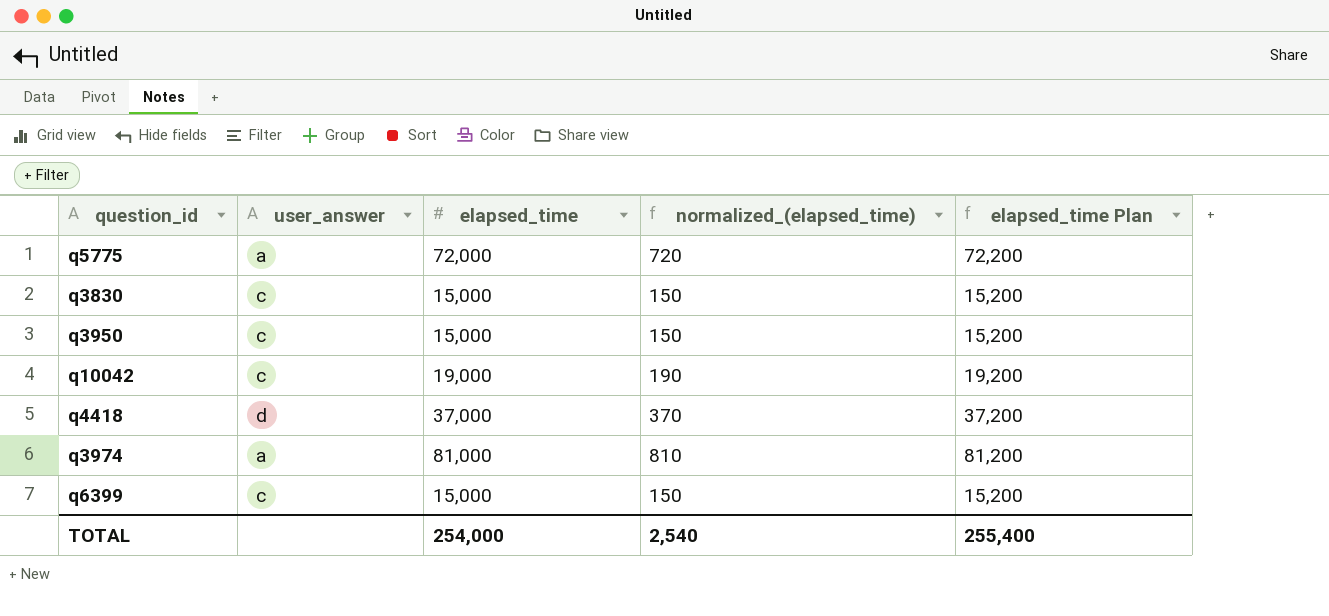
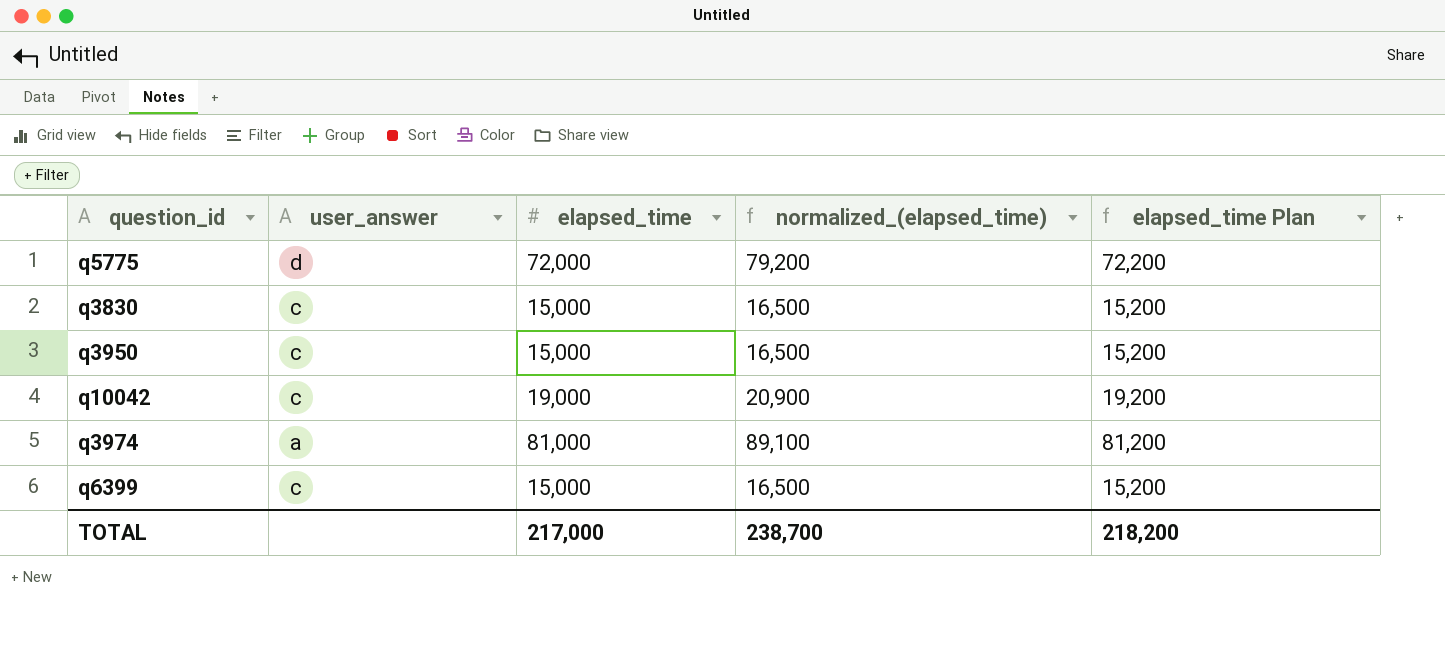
column normalized_(elapsed_time) | formula: [elapsed_time] * 0.01 -> [elapsed_time] * 1.1
row q4418: d | 37,000 | 370 | 37,200 -> none
q5775 | user_answer: a -> d
TOTAL | elapsed_time: 254,000 -> 217,000
TOTAL | normalized_(elapsed_time): 2,540 -> 238,700
TOTAL | elapsed_time Plan: 255,400 -> 218,200

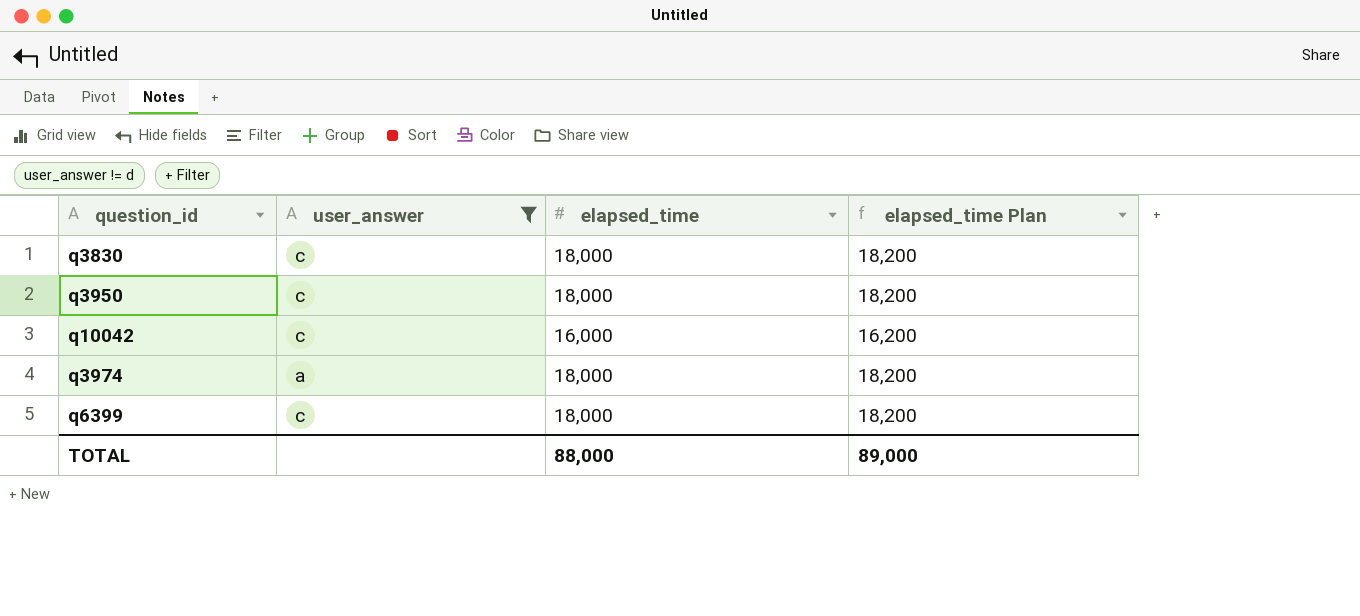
filter: none -> user_answer != d
column normalized_(elapsed_time) | formula: [elapsed_time] * 1.1 -> none
q3830 | elapsed_time: 15,000 -> 18,000
q3830 | elapsed_time Plan: 15,200 -> 18,200
q3950 | elapsed_time: 15,000 -> 18,000
q3950 | elapsed_time Plan: 15,200 -> 18,200
q10042 | elapsed_time: 19,000 -> 16,000
q10042 | elapsed_time Plan: 19,200 -> 16,200
q3974 | elapsed_time: 81,000 -> 18,000
q3974 | elapsed_time Plan: 81,200 -> 18,200
q6399 | elapsed_time: 15,000 -> 18,000
q6399 | elapsed_time Plan: 15,200 -> 18,200
TOTAL | elapsed_time: 217,000 -> 88,000
TOTAL | elapsed_time Plan: 218,200 -> 89,000

